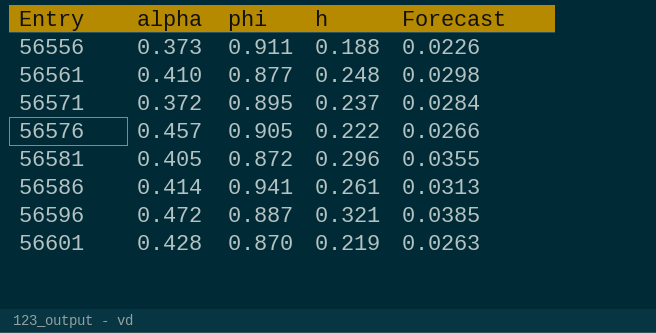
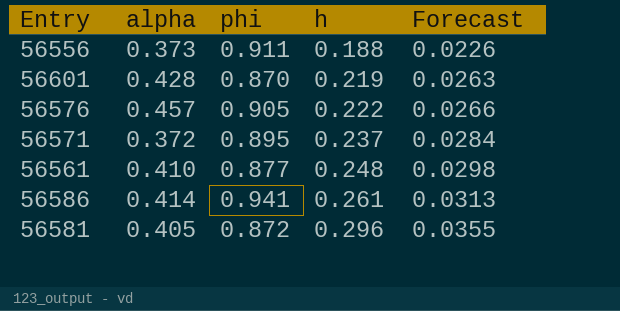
row order: Entry ascending -> h ascending
row 56596: 0.472 | 0.887 | 0.321 | 0.0385 -> none

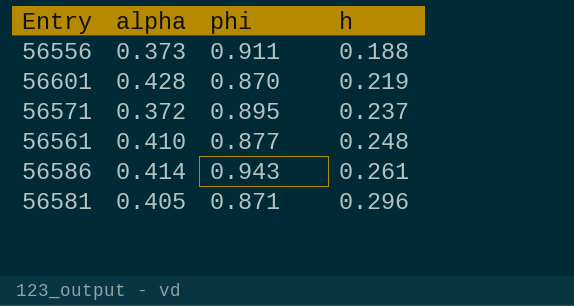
column Forecast | formula: [h] * 0.12 -> none
row 56576: 0.457 | 0.905 | 0.222 | 0.0266 -> none
56586 | phi: 0.941 -> 0.943
56581 | phi: 0.872 -> 0.871

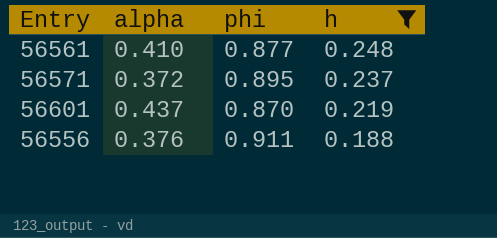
filter: none -> h <= 0.248
row order: h ascending -> h descending
56601 | alpha: 0.428 -> 0.437
56556 | alpha: 0.373 -> 0.376

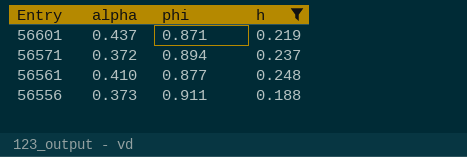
row order: h descending -> Entry descending
56601 | phi: 0.870 -> 0.871
56571 | phi: 0.895 -> 0.894
56556 | alpha: 0.376 -> 0.373

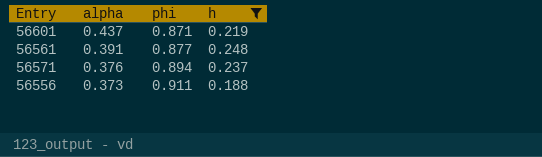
row order: Entry descending -> alpha descending
56561 | alpha: 0.410 -> 0.391
56571 | alpha: 0.372 -> 0.376

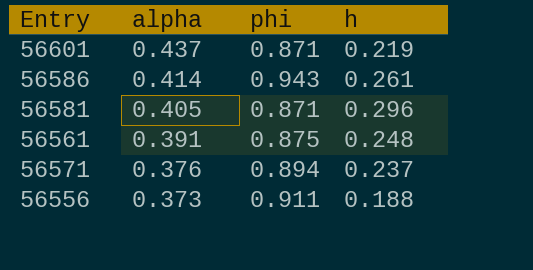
filter: h <= 0.248 -> none
56561 | phi: 0.877 -> 0.875

